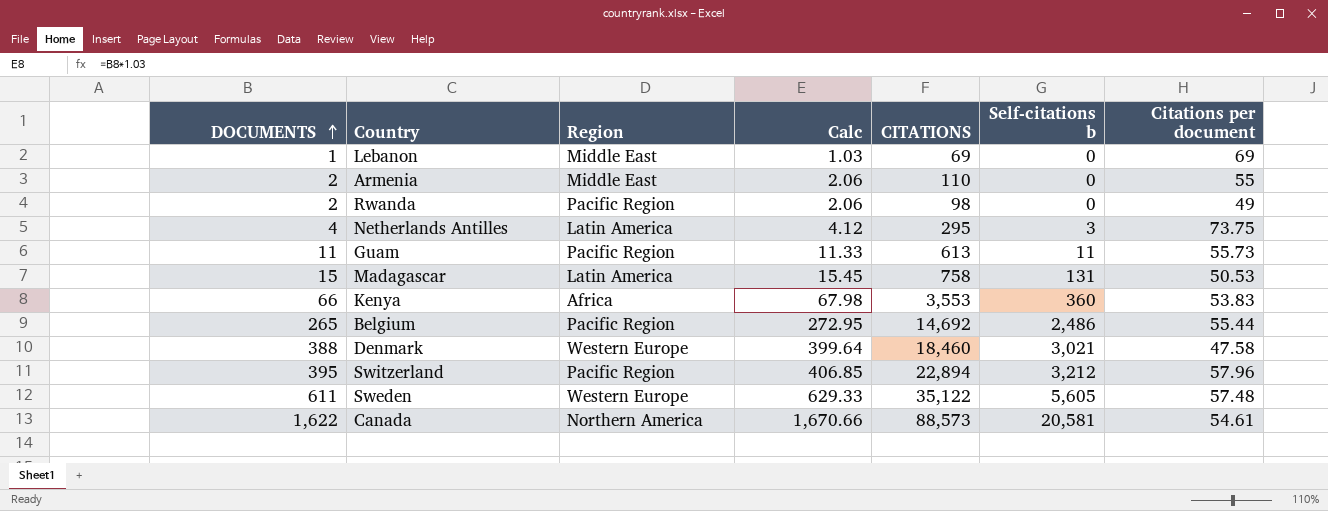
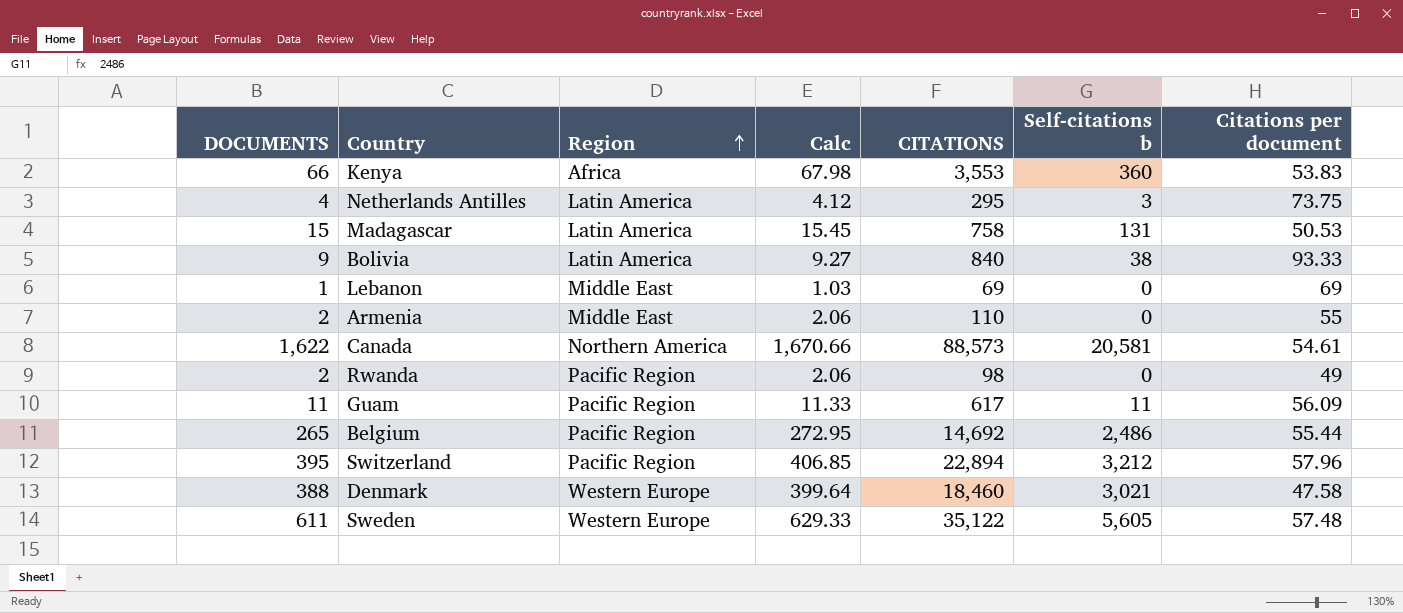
row order: DOCUMENTS ascending -> Region ascending
row Bolivia: none -> 9 | Latin America | 9.27 | 840 | 38 | 93.33
Guam | CITATIONS: 613 -> 617
Guam | Citations per document: 55.73 -> 56.09

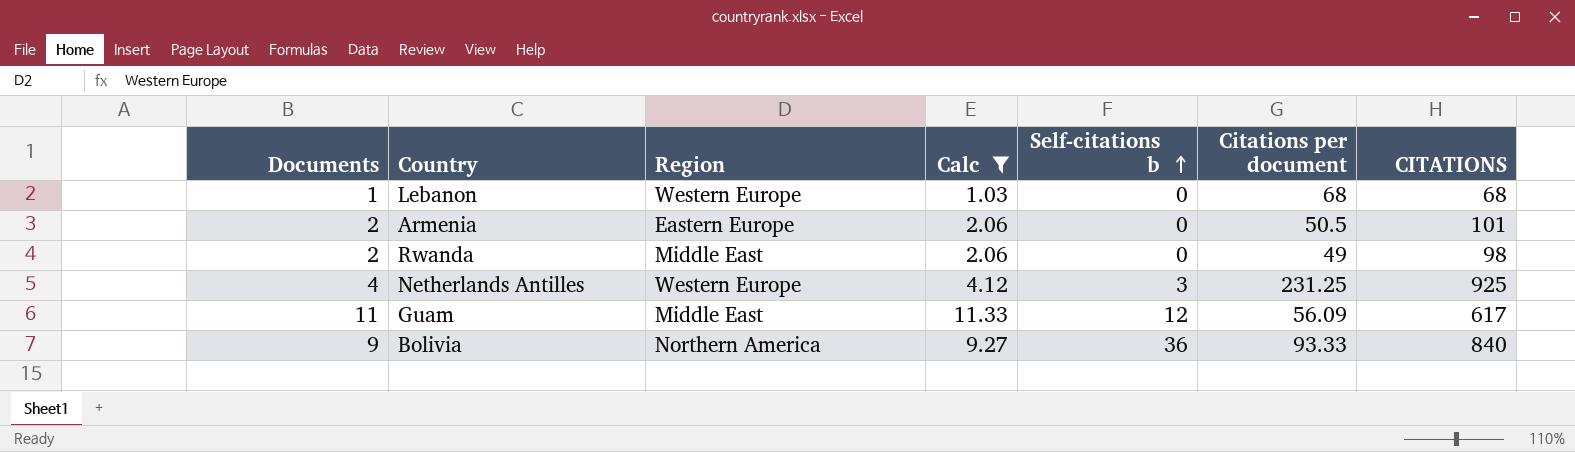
filter: none -> Calc <= 11.33
row order: Region ascending -> Self-citations b ascending
column name: DOCUMENTS -> Documents
column CITATIONS | position: 5 -> 7
Lebanon | Region: Middle East -> Western Europe
Lebanon | Citations per document: 69 -> 68
Lebanon | CITATIONS: 69 -> 68
Armenia | Region: Middle East -> Eastern Europe
Armenia | Citations per document: 55 -> 50.5
Armenia | CITATIONS: 110 -> 101
Rwanda | Region: Pacific Region -> Middle East
Netherlands Antilles | Region: Latin America -> Western Europe
Netherlands Antilles | Citations per document: 73.75 -> 231.25
Netherlands Antilles | CITATIONS: 295 -> 925
Guam | Region: Pacific Region -> Middle East
Guam | Self-citations b: 11 -> 12
Bolivia | Region: Latin America -> Northern America
Bolivia | Self-citations b: 38 -> 36

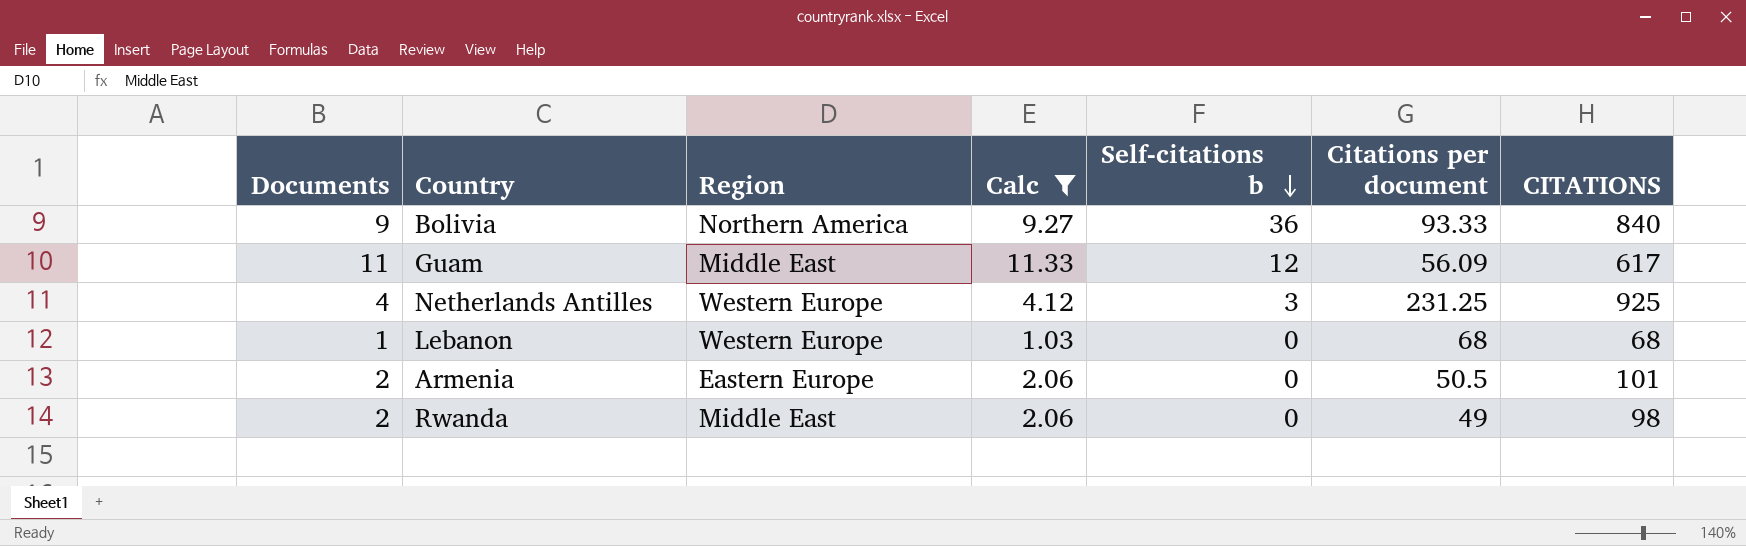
row order: Self-citations b ascending -> Self-citations b descending

